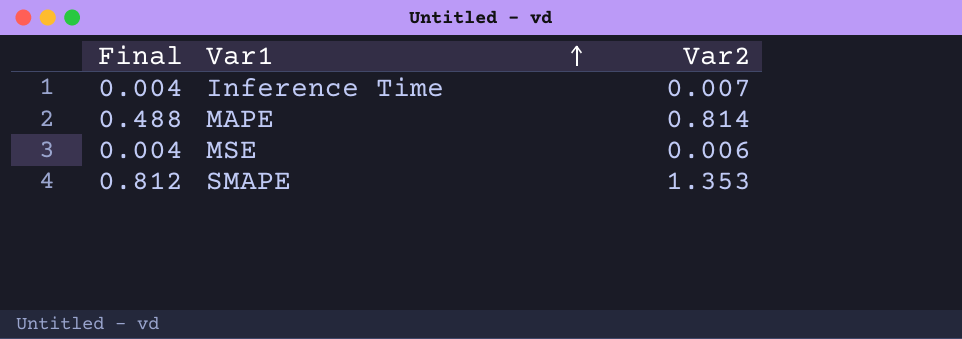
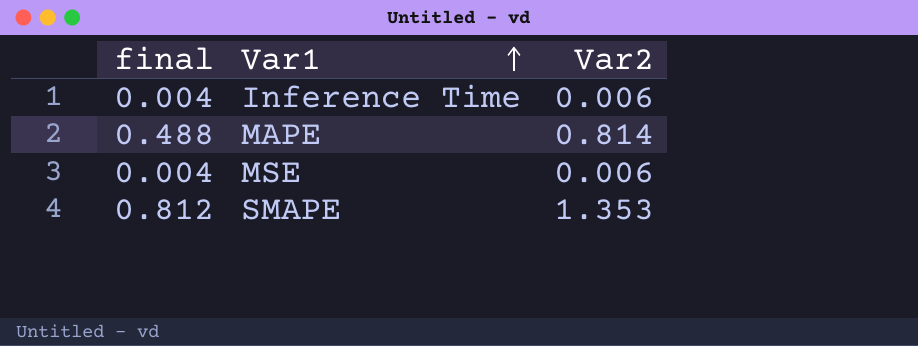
column name: Final -> final
Inference Time | Var2: 0.007 -> 0.006

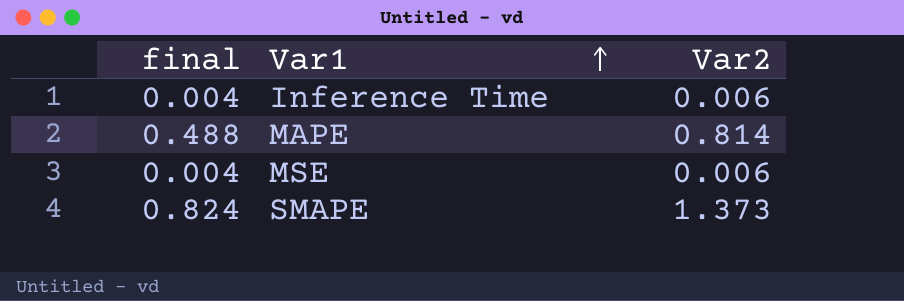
SMAPE | final: 0.812 -> 0.824
SMAPE | Var2: 1.353 -> 1.373

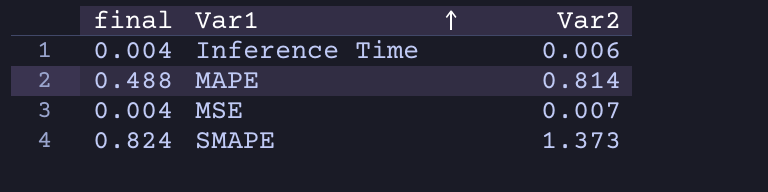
MSE | Var2: 0.006 -> 0.007

